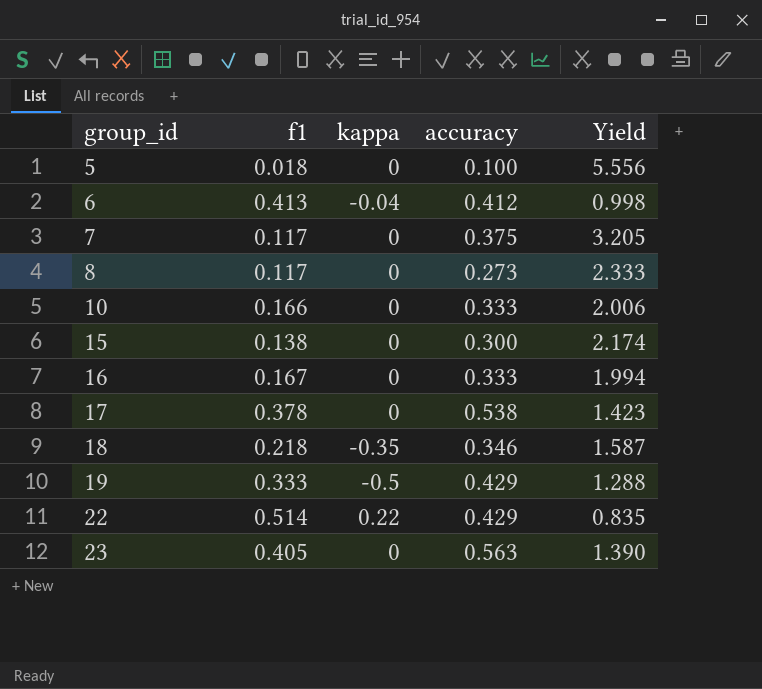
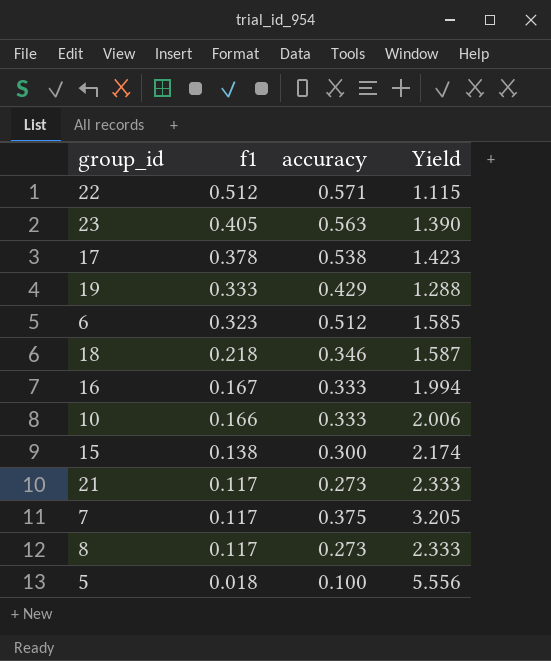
row order: group_id ascending -> f1 descending
column kappa | position: 3 -> none
22 | f1: 0.514 -> 0.512
22 | accuracy: 0.429 -> 0.571
22 | Yield: 0.835 -> 1.115
6 | f1: 0.413 -> 0.323
6 | accuracy: 0.412 -> 0.512
6 | Yield: 0.998 -> 1.585
row 21: none -> 0.117 | 0.273 | 2.333

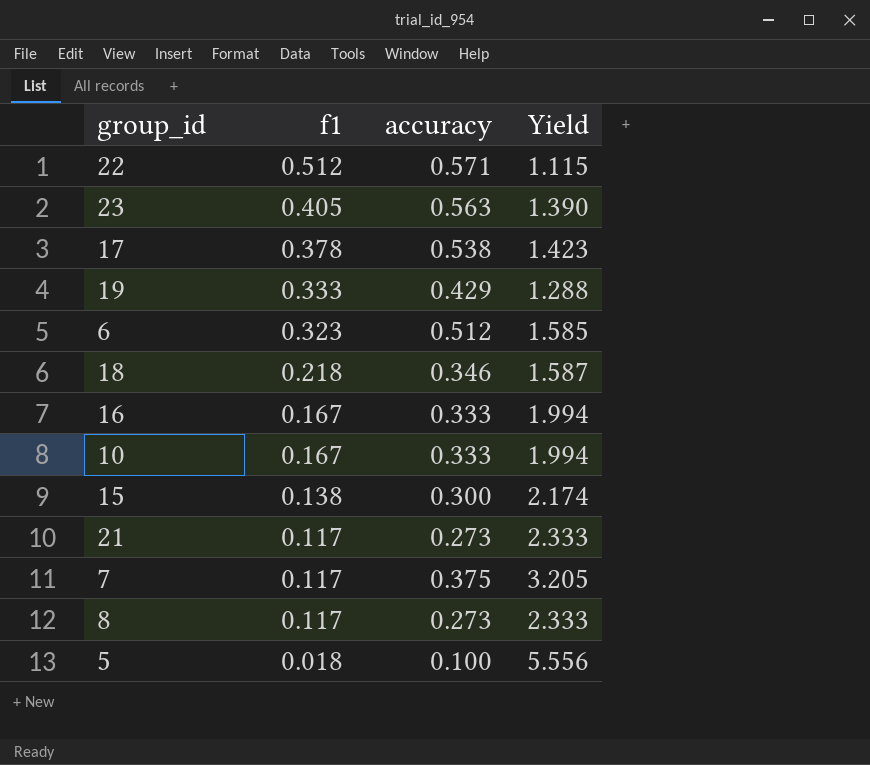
10 | f1: 0.166 -> 0.167
10 | Yield: 2.006 -> 1.994

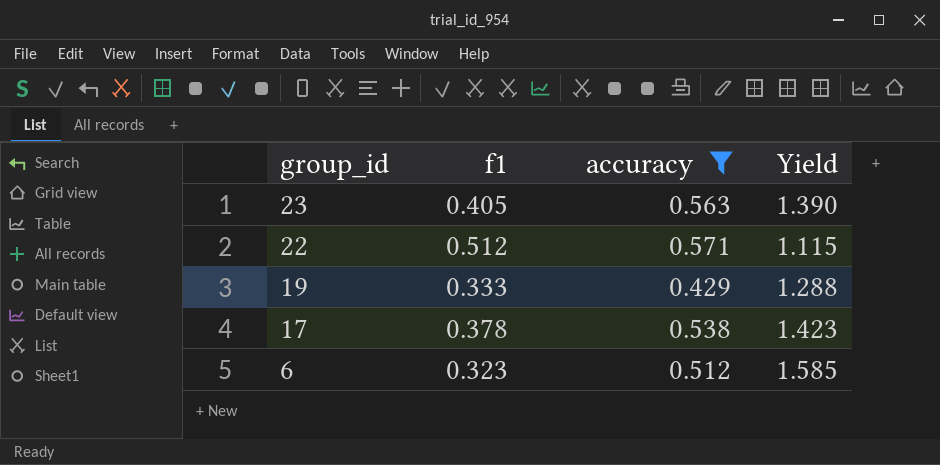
filter: none -> accuracy >= 0.429
row order: f1 descending -> group_id descending

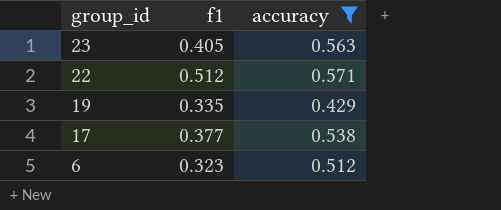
column Yield | formula: [accuracy] / [f1] -> none
19 | f1: 0.333 -> 0.335
17 | f1: 0.378 -> 0.377

